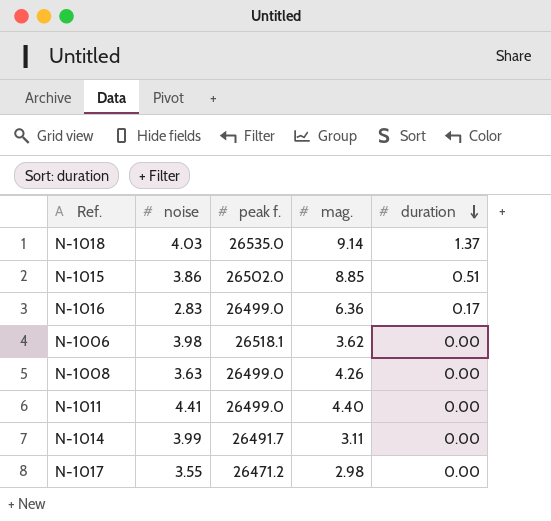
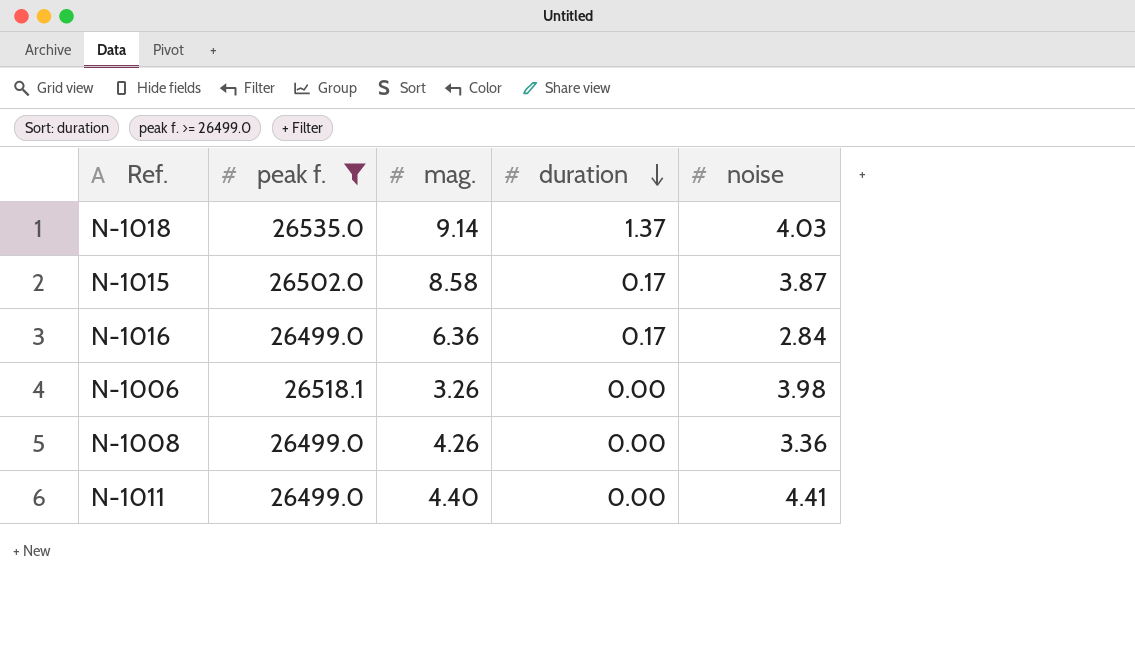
filter: none -> peak f. >= 26499.0
column noise | position: 2 -> 5
N-1015 | mag.: 8.85 -> 8.58
N-1015 | duration: 0.51 -> 0.17
N-1015 | noise: 3.86 -> 3.87
N-1016 | noise: 2.83 -> 2.84
N-1006 | mag.: 3.62 -> 3.26
N-1008 | noise: 3.63 -> 3.36

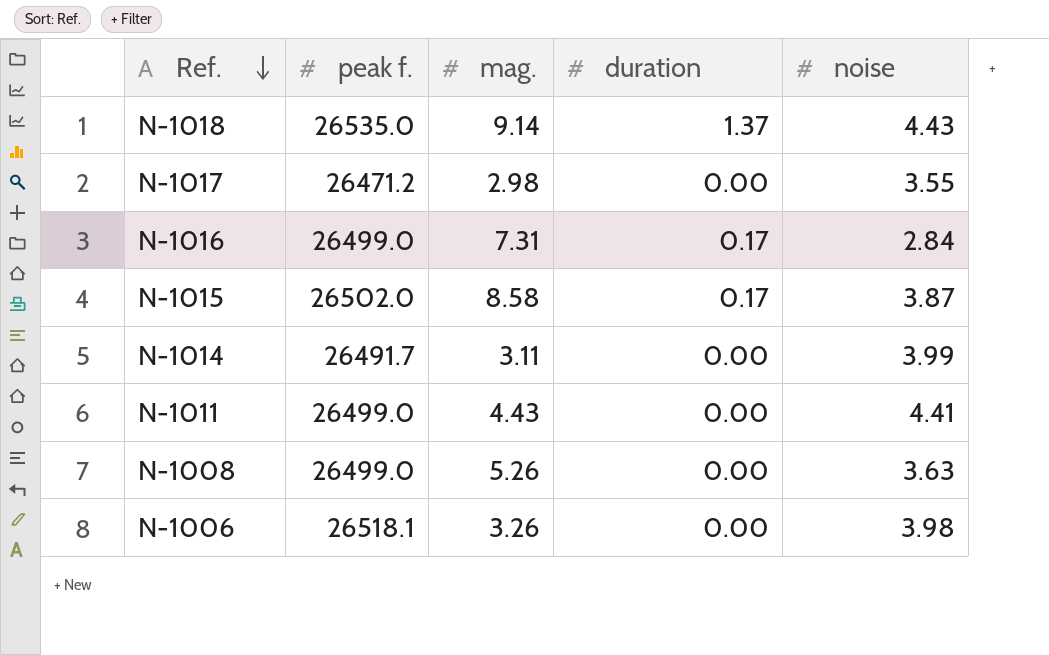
filter: peak f. >= 26499.0 -> none
row order: duration descending -> Ref. descending
N-1018 | noise: 4.03 -> 4.43
N-1016 | mag.: 6.36 -> 7.31
N-1011 | mag.: 4.40 -> 4.43
N-1008 | mag.: 4.26 -> 5.26
N-1008 | noise: 3.36 -> 3.63

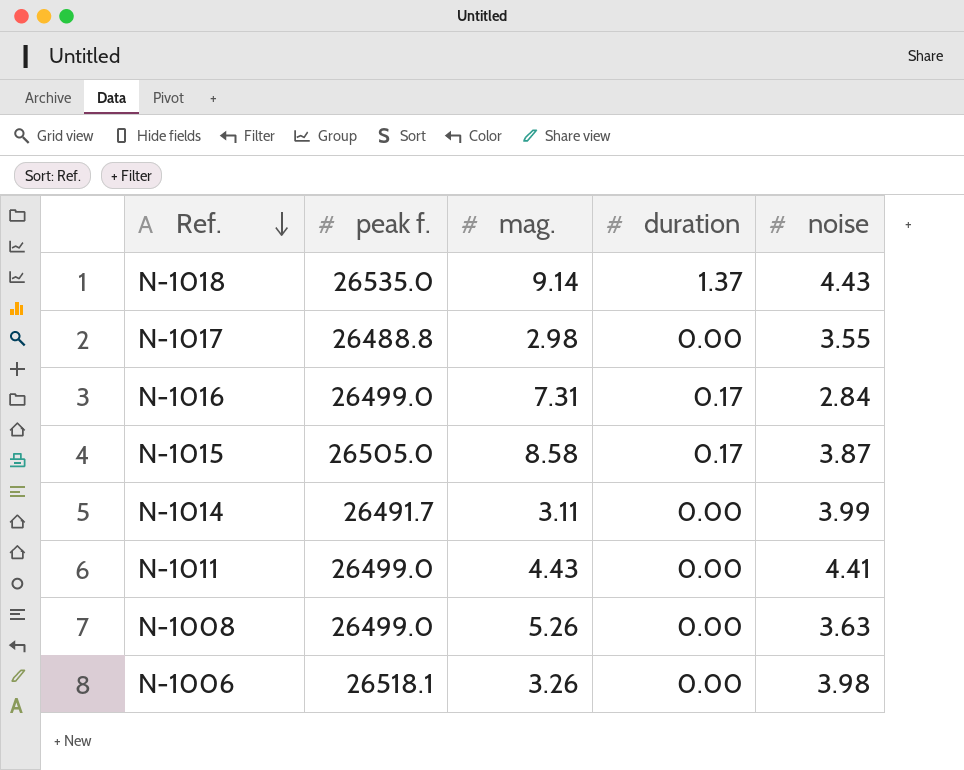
N-1017 | peak f.: 26471.2 -> 26488.8
N-1015 | peak f.: 26502.0 -> 26505.0

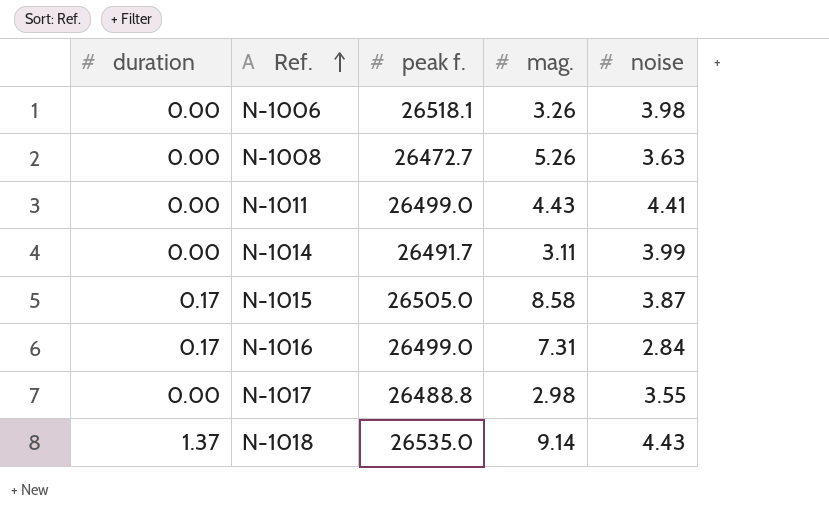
row order: Ref. descending -> Ref. ascending
column duration | position: 4 -> 1
N-1008 | peak f.: 26499.0 -> 26472.7

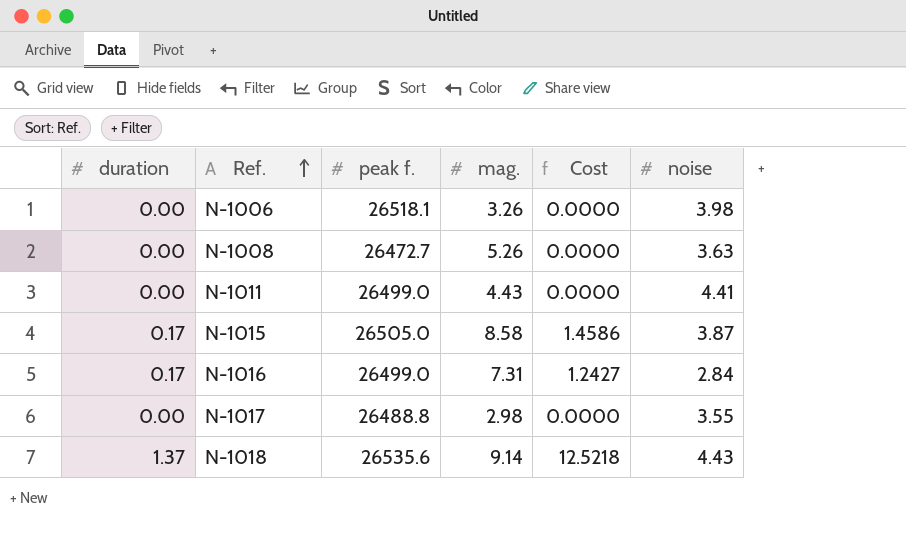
column Cost | formula: none -> [duration] * [mag.]
row N-1014: 0.00 | 26491.7 | 3.11 | 3.99 -> none
N-1018 | peak f.: 26535.0 -> 26535.6

